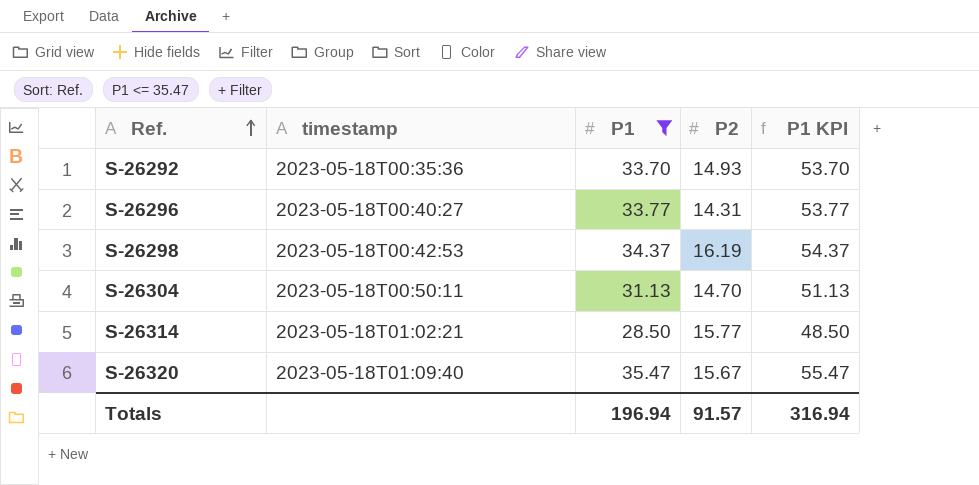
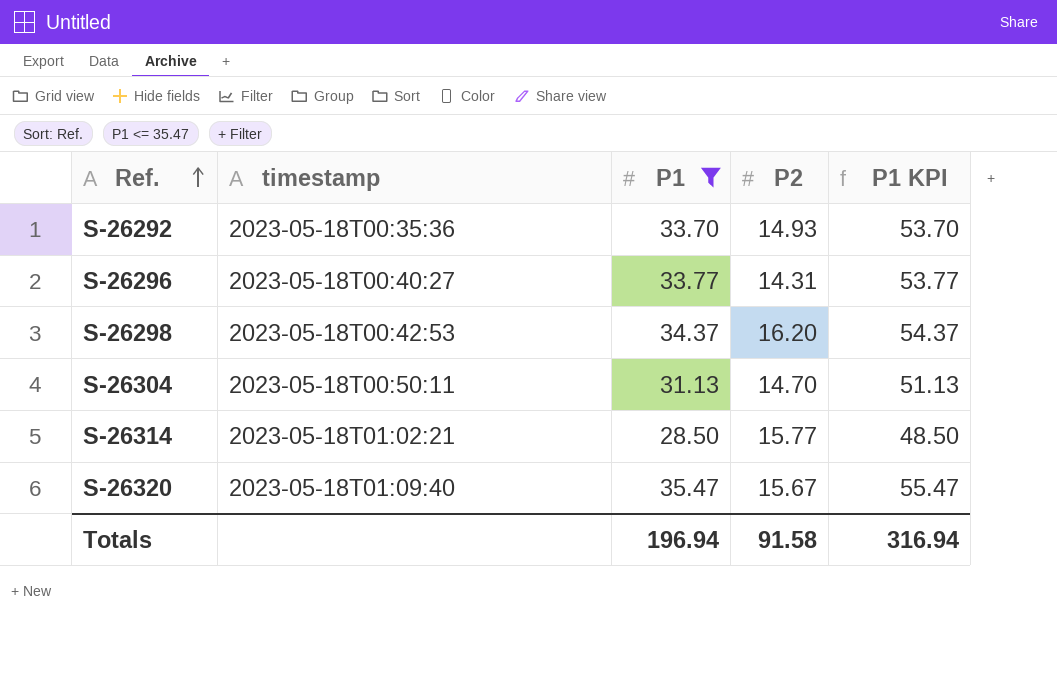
S-26298 | P2: 16.19 -> 16.20
Totals | P2: 91.57 -> 91.58

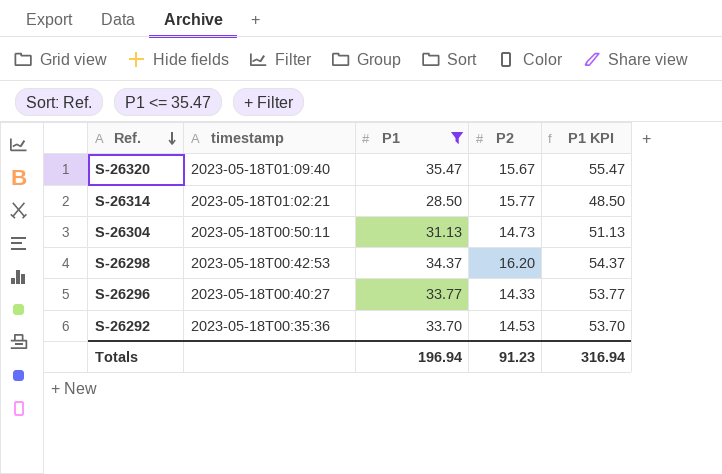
row order: Ref. ascending -> Ref. descending
S-26304 | P2: 14.70 -> 14.73
S-26296 | P2: 14.31 -> 14.33
S-26292 | P2: 14.93 -> 14.53
Totals | P2: 91.58 -> 91.23

